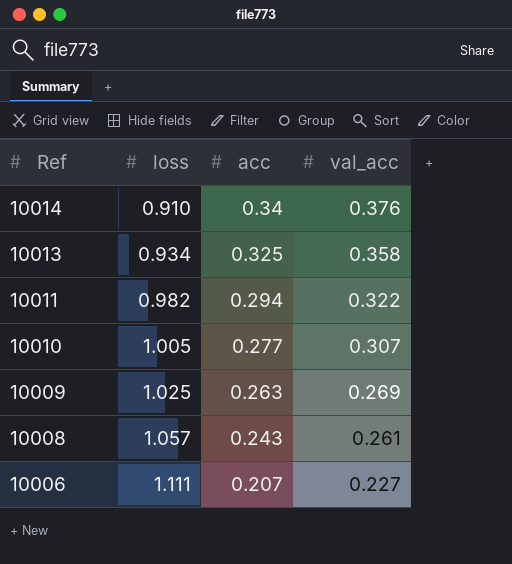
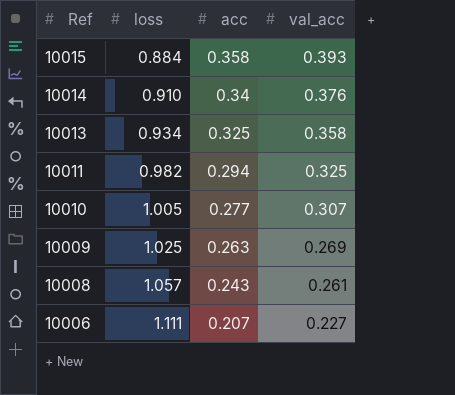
row 10015: none -> 0.884 | 0.358 | 0.393
10011 | val_acc: 0.322 -> 0.325

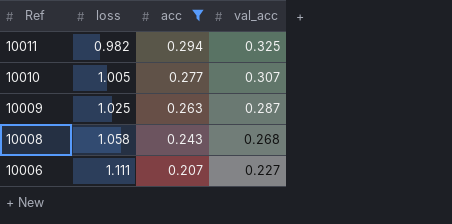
filter: none -> acc <= 0.294
10009 | val_acc: 0.269 -> 0.287
10008 | loss: 1.057 -> 1.058
10008 | val_acc: 0.261 -> 0.268

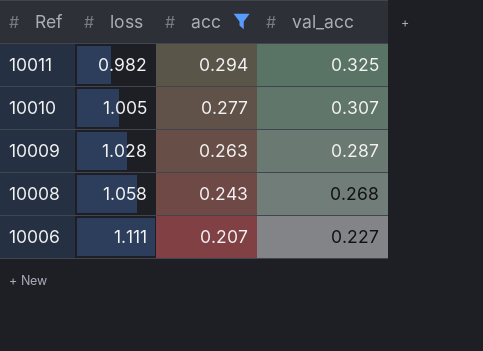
10009 | loss: 1.025 -> 1.028

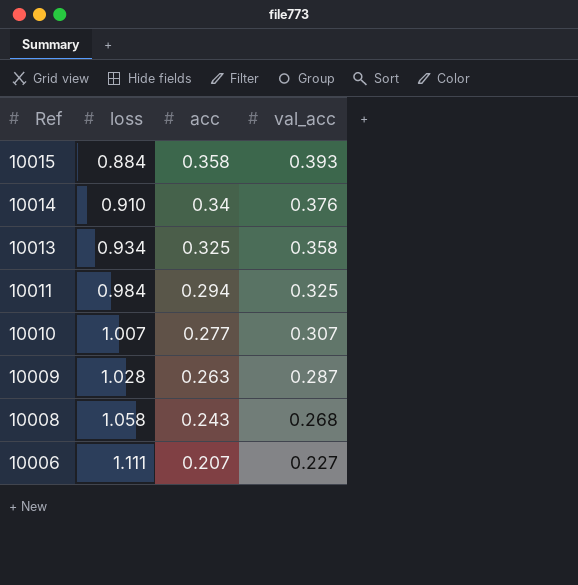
filter: acc <= 0.294 -> none
10011 | loss: 0.982 -> 0.984
10010 | loss: 1.005 -> 1.007

